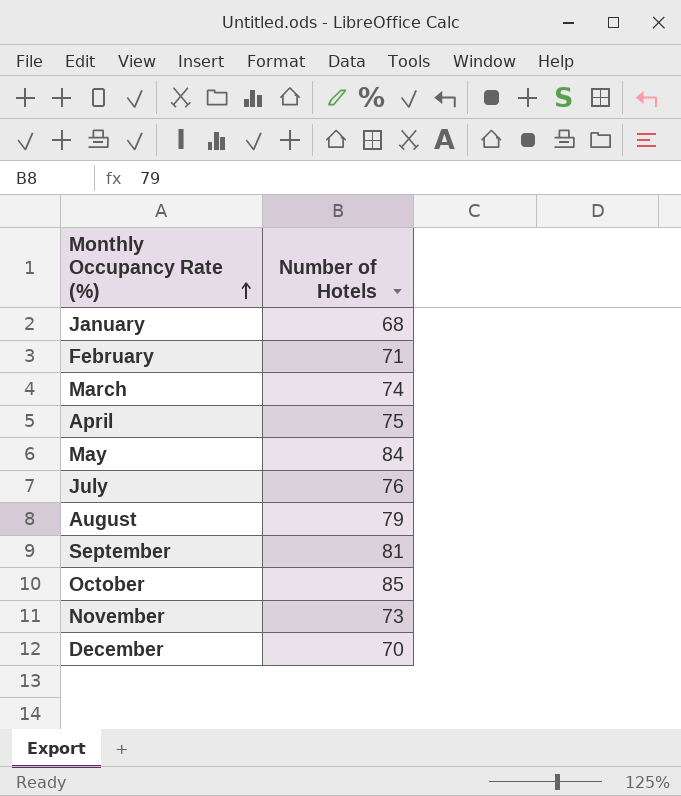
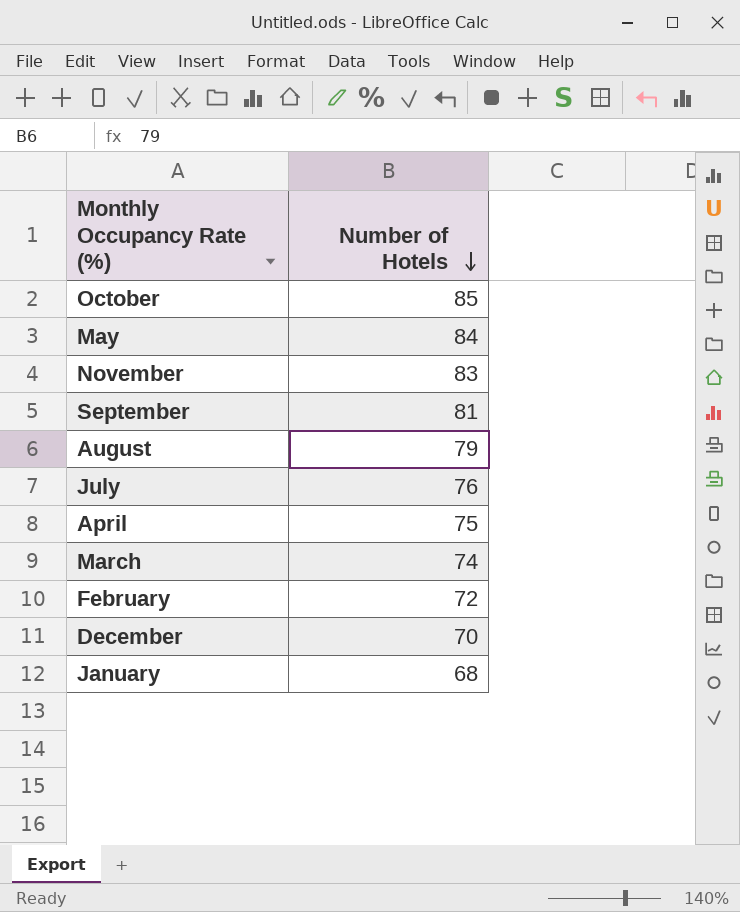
row order: Monthly Occupancy Rate (%) ascending -> Number of Hotels descending
November | Number of Hotels: 73 -> 83
February | Number of Hotels: 71 -> 72

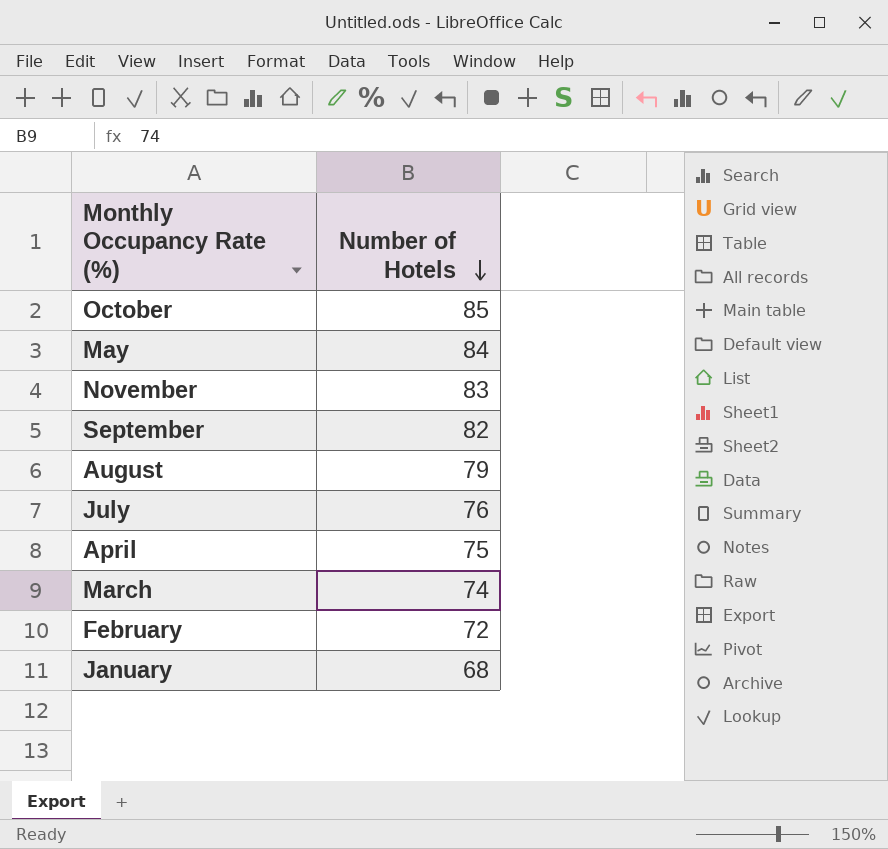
row December: 70 -> none
September | Number of Hotels: 81 -> 82

